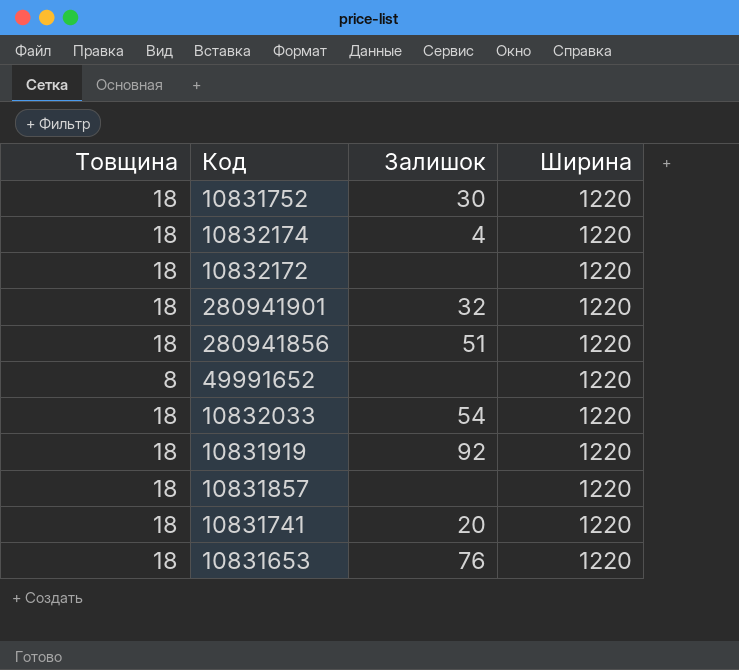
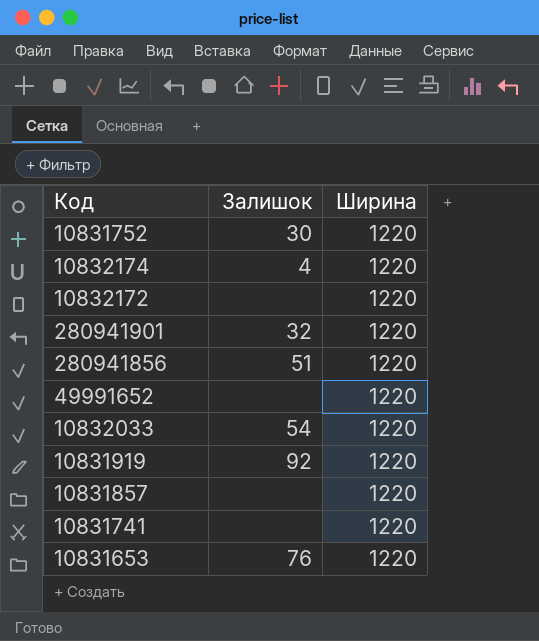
column Товщина | position: 1 -> none
10831741 | Залишок: 20 -> none

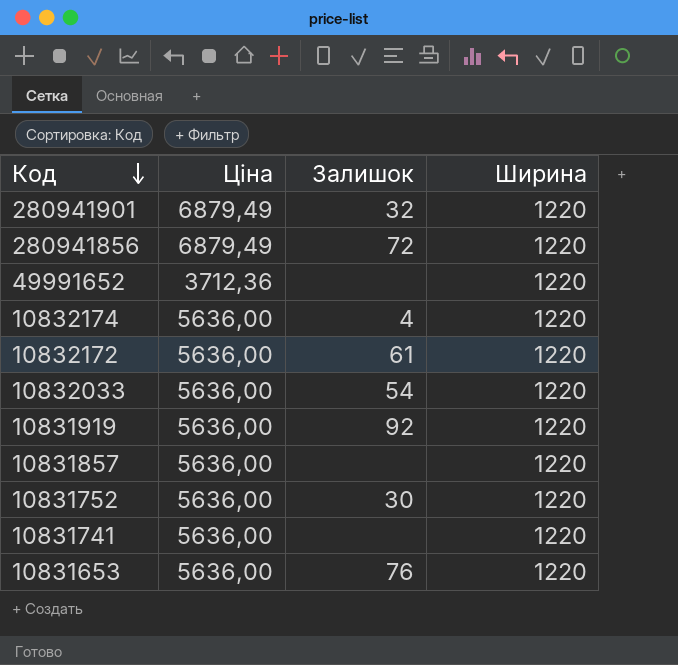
row order: none -> Код descending
column Ціна | position: none -> 2
280941856 | Залишок: 51 -> 72
10832172 | Залишок: none -> 61

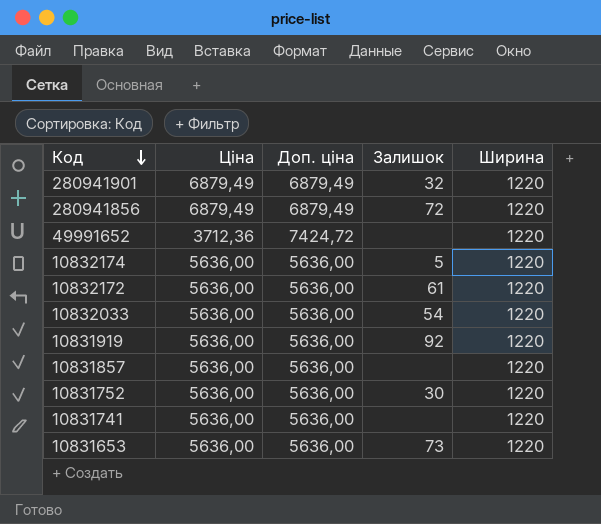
column Доп. ціна | position: none -> 3
10832174 | Залишок: 4 -> 5
10831653 | Залишок: 76 -> 73

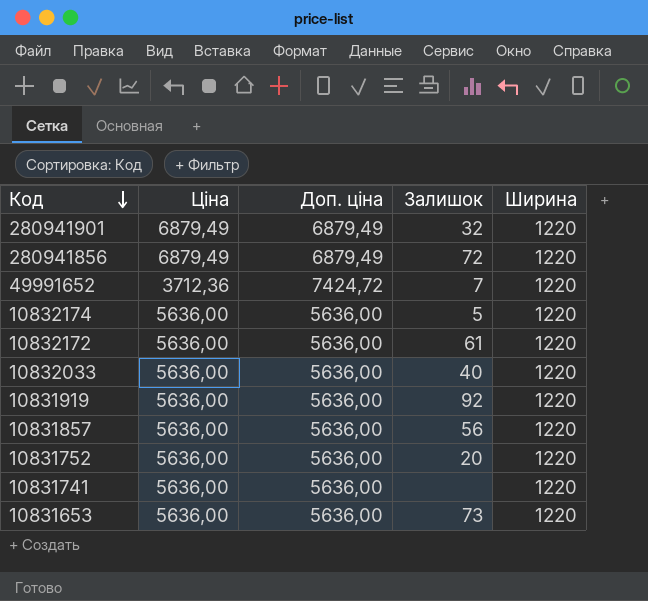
49991652 | Залишок: none -> 7
10832033 | Залишок: 54 -> 40
10831857 | Залишок: none -> 56
10831752 | Залишок: 30 -> 20

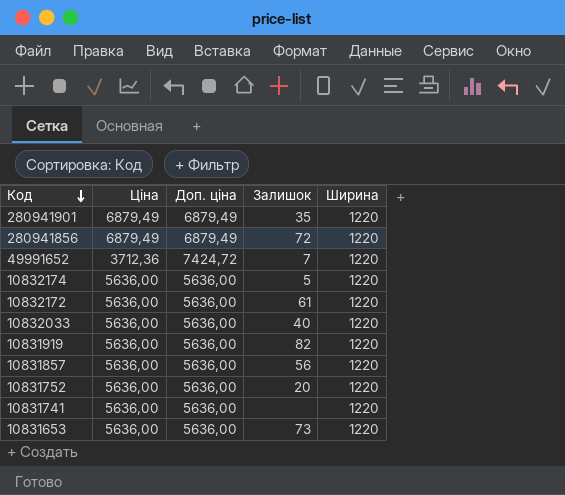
280941901 | Залишок: 32 -> 35
10831919 | Залишок: 92 -> 82

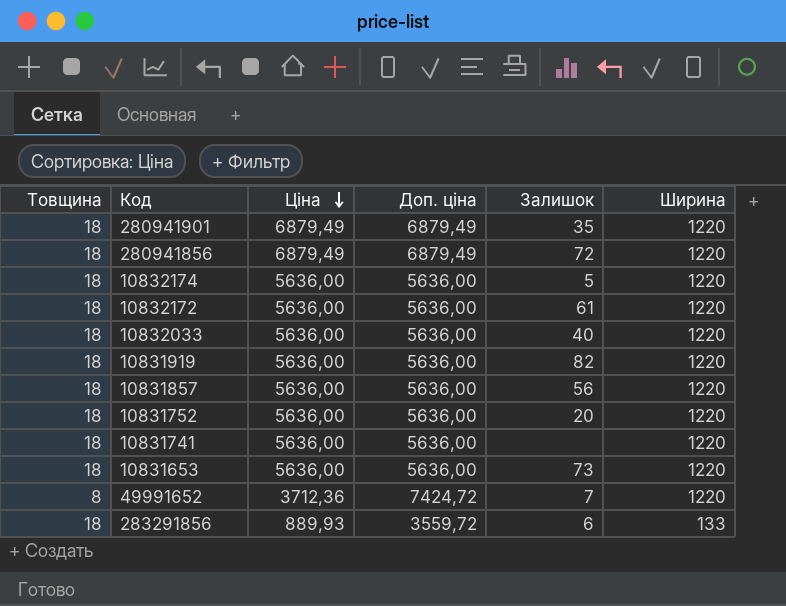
row order: Код descending -> Ціна descending
column Товщина | position: none -> 1
row 283291856: none -> 18 | 889,93 | 3559,72 | 6 | 133

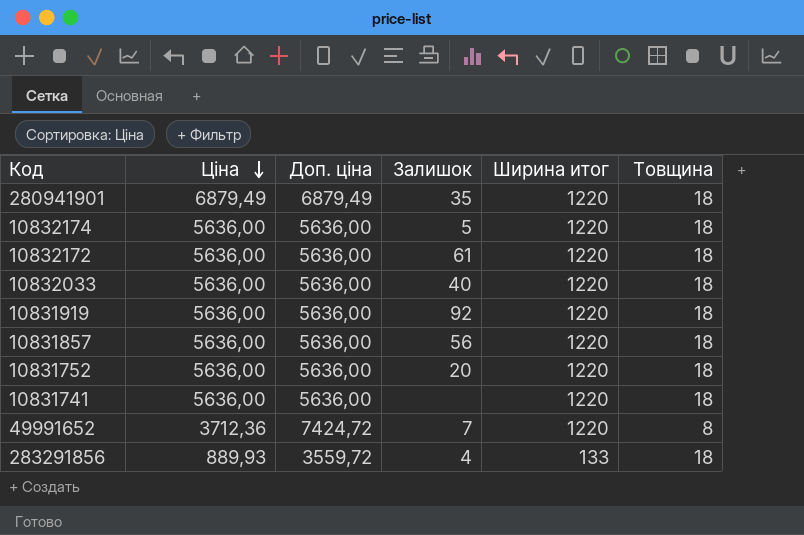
column name: Ширина -> Ширина итог
column Товщина | position: 1 -> 6
row 280941856: 18 | 6879,49 | 6879,49 | 72 | 1220 -> none
row 10831653: 18 | 5636,00 | 5636,00 | 73 | 1220 -> none
10831919 | Залишок: 82 -> 92
283291856 | Залишок: 6 -> 4

